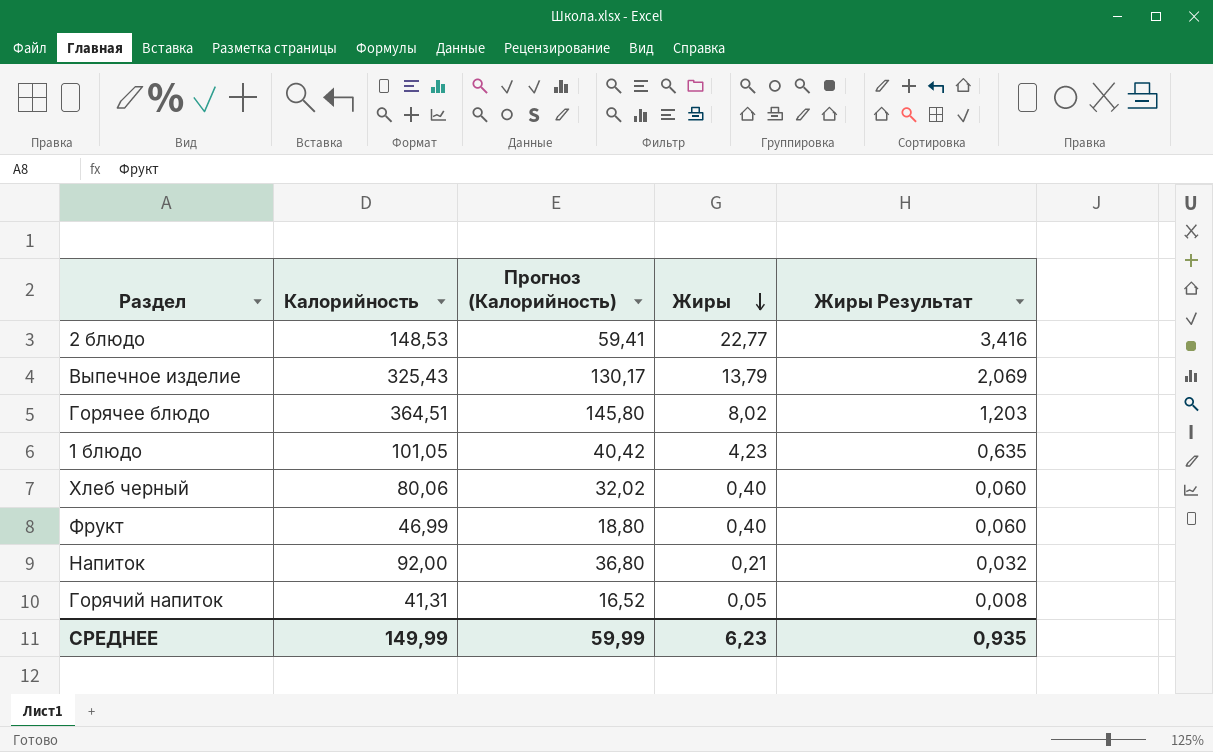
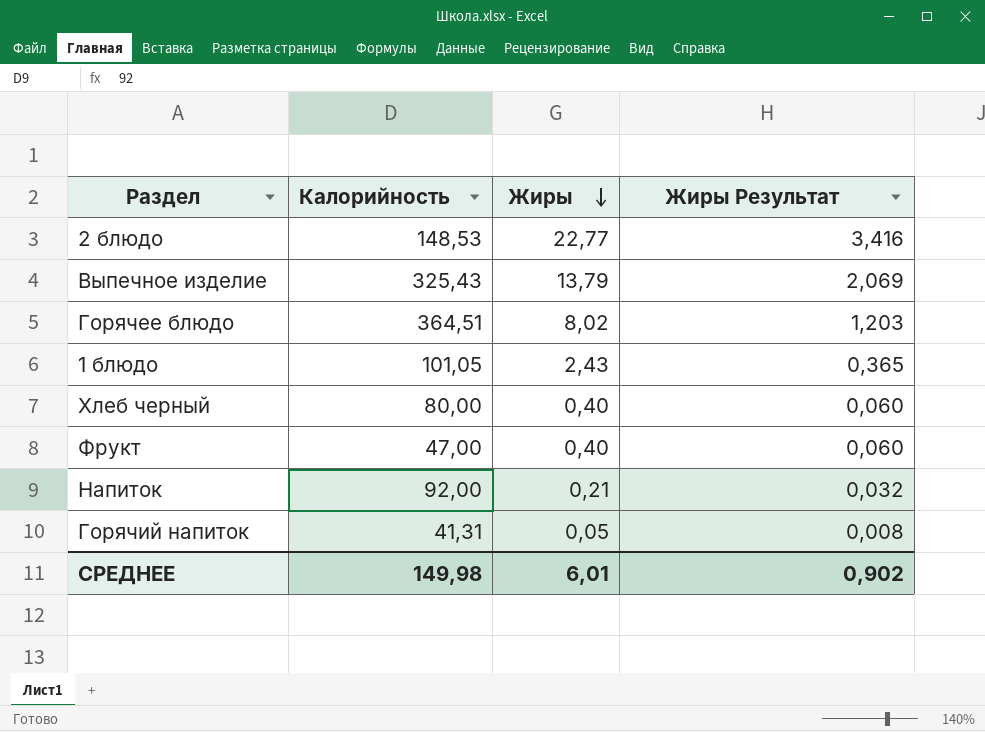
column Прогноз (Калорийность) | formula: [Калорийность] * 0,4 -> none
1 блюдо | Жиры: 4,23 -> 2,43
1 блюдо | Жиры Результат: 0,635 -> 0,365
Хлеб черный | Калорийность: 80,06 -> 80,00
Фрукт | Калорийность: 46,99 -> 47,00
СРЕДНЕЕ | Калорийность: 149,99 -> 149,98
СРЕДНЕЕ | Жиры: 6,23 -> 6,01
СРЕДНЕЕ | Жиры Результат: 0,935 -> 0,902

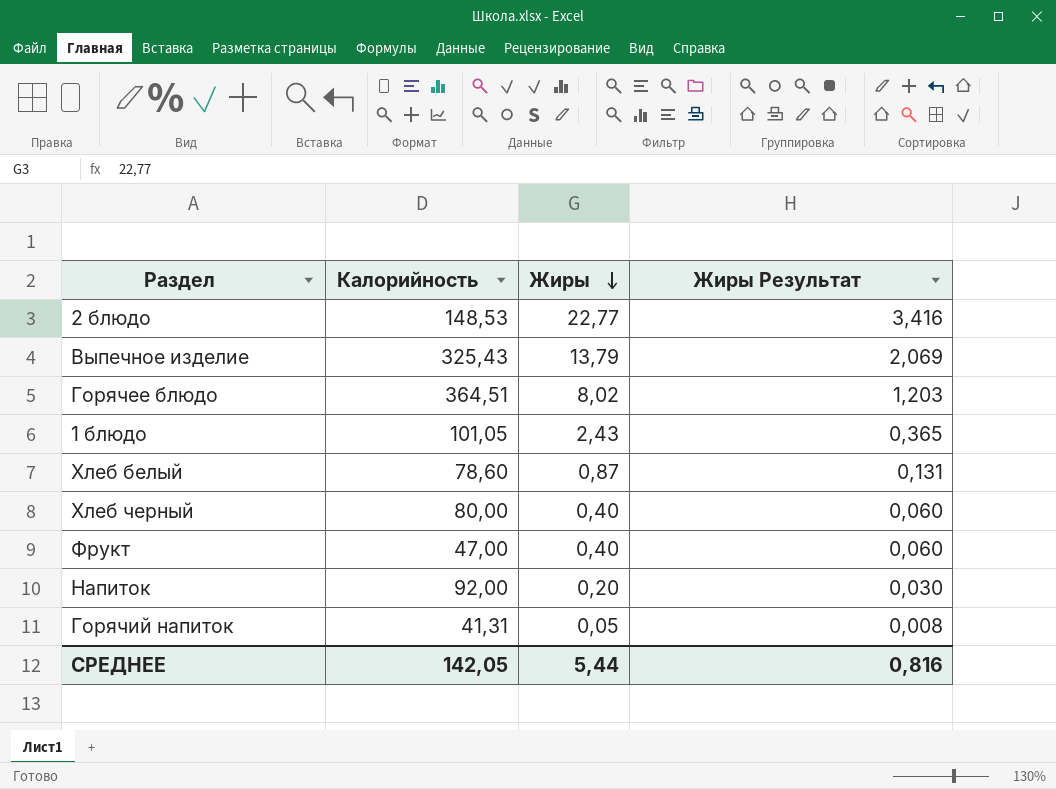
row Хлеб белый: none -> 78,60 | 0,87 | 0,131
Напиток | Жиры: 0,21 -> 0,20
Напиток | Жиры Результат: 0,032 -> 0,030
СРЕДНЕЕ | Калорийность: 149,98 -> 142,05
СРЕДНЕЕ | Жиры: 6,01 -> 5,44
СРЕДНЕЕ | Жиры Результат: 0,902 -> 0,816

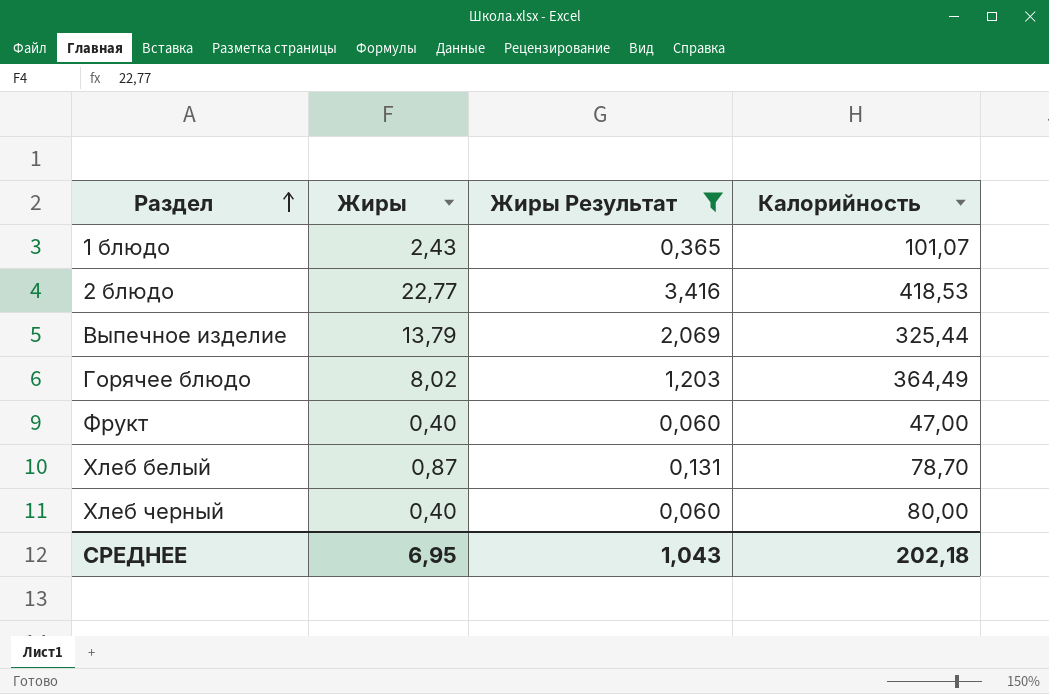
filter: none -> Жиры Результат >= 0,060
row order: Жиры descending -> Раздел ascending
column Калорийность | position: 2 -> 4
1 блюдо | Калорийность: 101,05 -> 101,07
2 блюдо | Калорийность: 148,53 -> 418,53
Выпечное изделие | Калорийность: 325,43 -> 325,44
Горячее блюдо | Калорийность: 364,51 -> 364,49
Хлеб белый | Калорийность: 78,60 -> 78,70
СРЕДНЕЕ | Жиры: 5,44 -> 6,95
СРЕДНЕЕ | Жиры Результат: 0,816 -> 1,043
СРЕДНЕЕ | Калорийность: 142,05 -> 202,18

